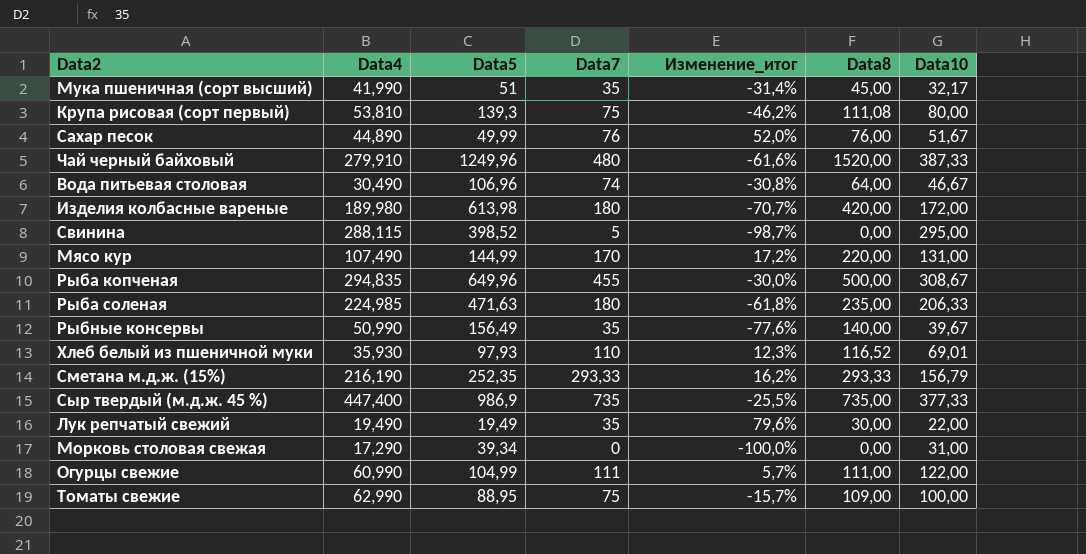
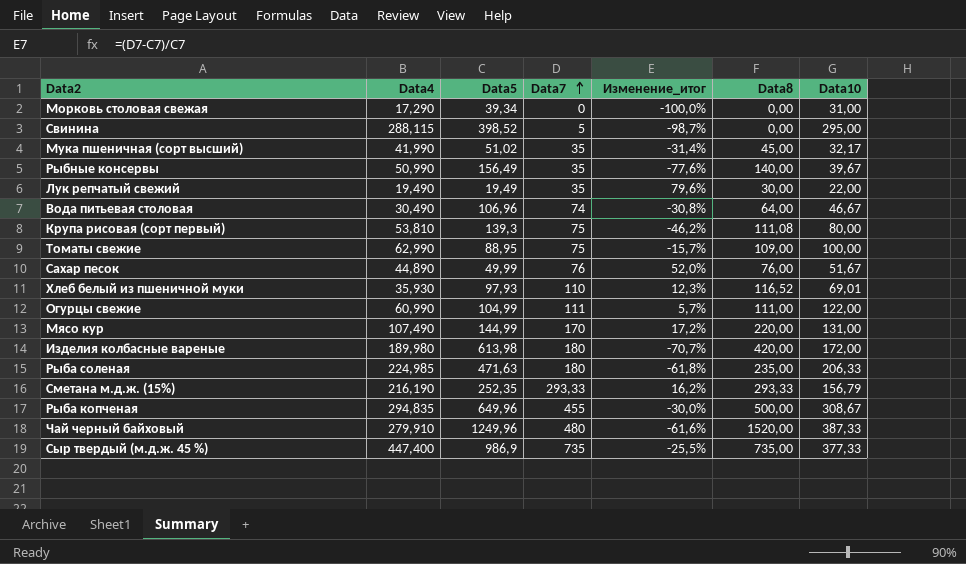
row order: none -> Data7 ascending
Мука пшеничная (сорт высший) | Data5: 51 -> 51,02

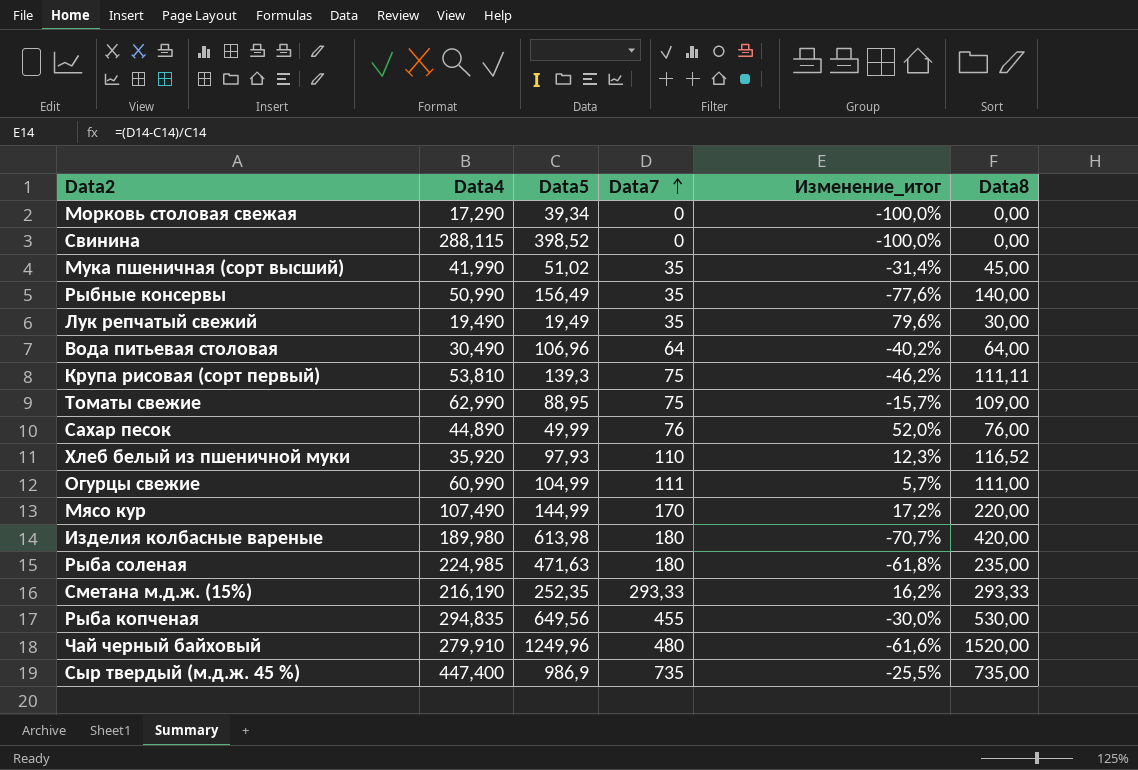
column Data10 | position: 7 -> none
Свинина | Data7: 5 -> 0
Свинина | Изменение_итог: -98,7% -> -100,0%
Вода питьевая столовая | Data7: 74 -> 64
Вода питьевая столовая | Изменение_итог: -30,8% -> -40,2%
Крупа рисовая (сорт первый) | Data8: 111,08 -> 111,11
Хлеб белый из пшеничной муки | Data4: 35,930 -> 35,920
Рыба копченая | Data5: 649,96 -> 649,56
Рыба копченая | Data8: 500,00 -> 530,00

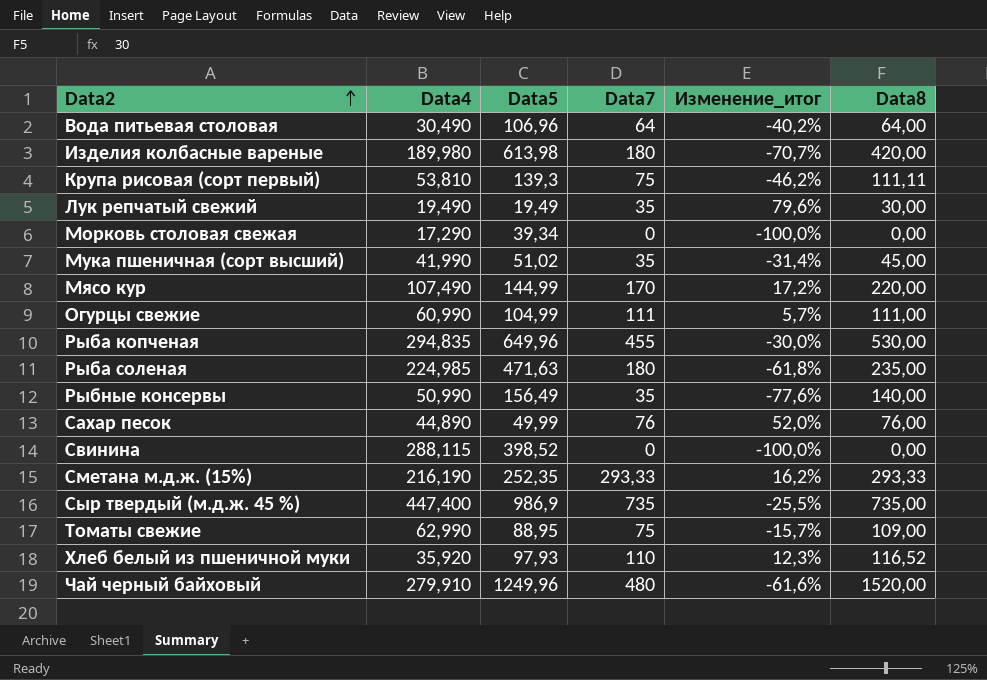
row order: Data7 ascending -> Data2 ascending
Рыба копченая | Data5: 649,56 -> 649,96

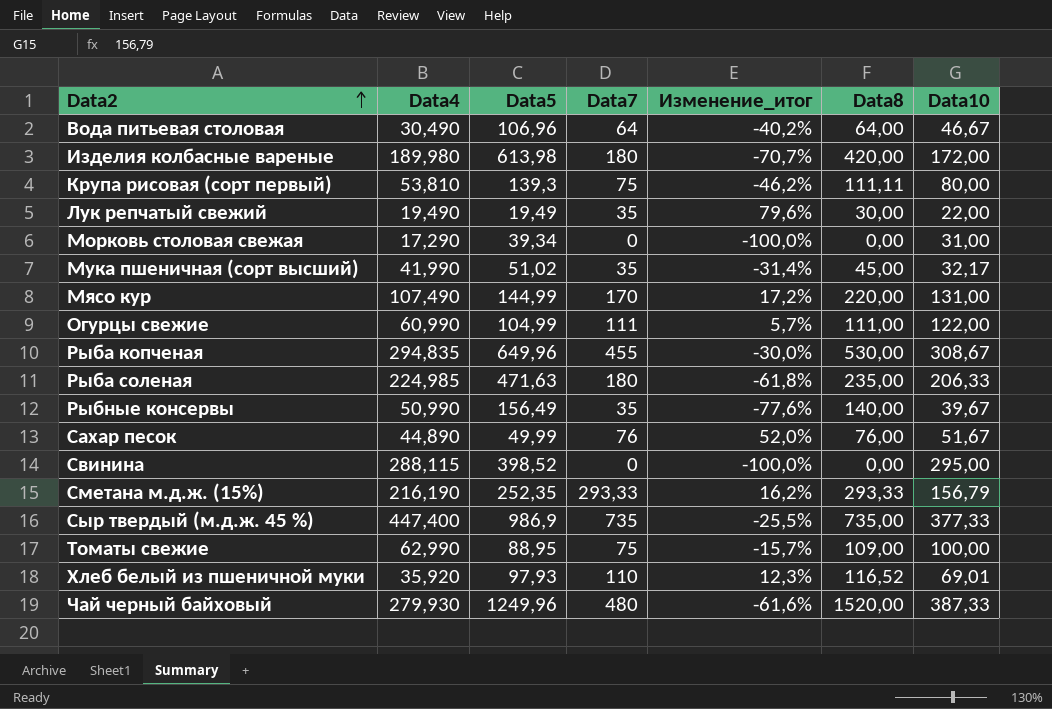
column Data10 | position: none -> 7
Чай черный байховый | Data4: 279,910 -> 279,930

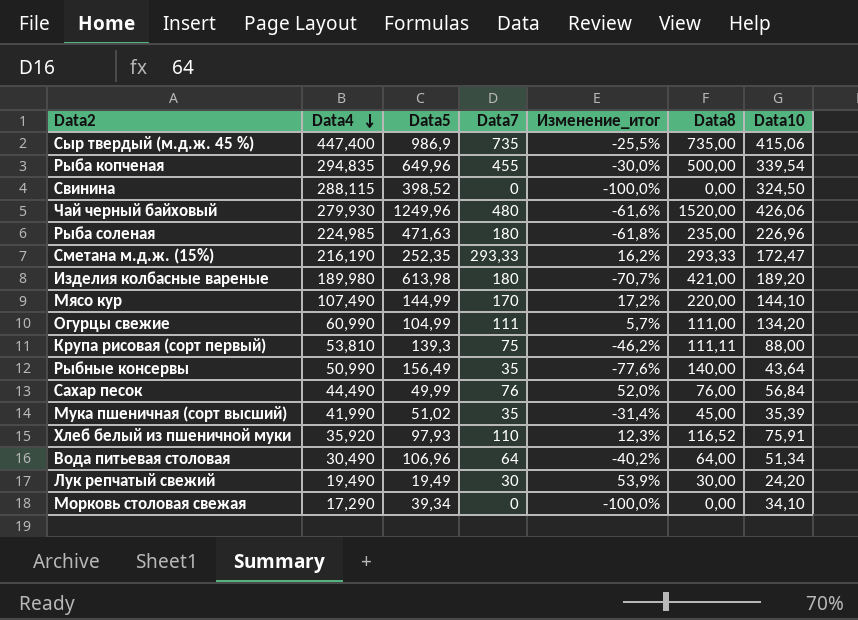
row order: Data2 ascending -> Data4 descending
row Томаты свежие: 62,990 | 88,95 | 75 | -15,7% | 109,00 | 100,00 -> none
Сыр твердый (м.д.ж. 45 %) | Data10: 377,33 -> 415,06
Рыба копченая | Data8: 530,00 -> 500,00
Рыба копченая | Data10: 308,67 -> 339,54
Свинина | Data10: 295,00 -> 324,50
Чай черный байховый | Data10: 387,33 -> 426,06
Рыба соленая | Data10: 206,33 -> 226,96
Сметана м.д.ж. (15%) | Data10: 156,79 -> 172,47
Изделия колбасные вареные | Data8: 420,00 -> 421,00
Изделия колбасные вареные | Data10: 172,00 -> 189,20
Мясо кур | Data10: 131,00 -> 144,10
Огурцы свежие | Data10: 122,00 -> 134,20
Крупа рисовая (сорт первый) | Data10: 80,00 -> 88,00
Рыбные консервы | Data10: 39,67 -> 43,64
Сахар песок | Data4: 44,890 -> 44,490
Сахар песок | Data10: 51,67 -> 56,84
Мука пшеничная (сорт высший) | Data10: 32,17 -> 35,39
Хлеб белый из пшеничной муки | Data10: 69,01 -> 75,91
Вода питьевая столовая | Data10: 46,67 -> 51,34
Лук репчатый свежий | Data7: 35 -> 30
Лук репчатый свежий | Изменение_итог: 79,6% -> 53,9%
Лук репчатый свежий | Data10: 22,00 -> 24,20
Морковь столовая свежая | Data10: 31,00 -> 34,10

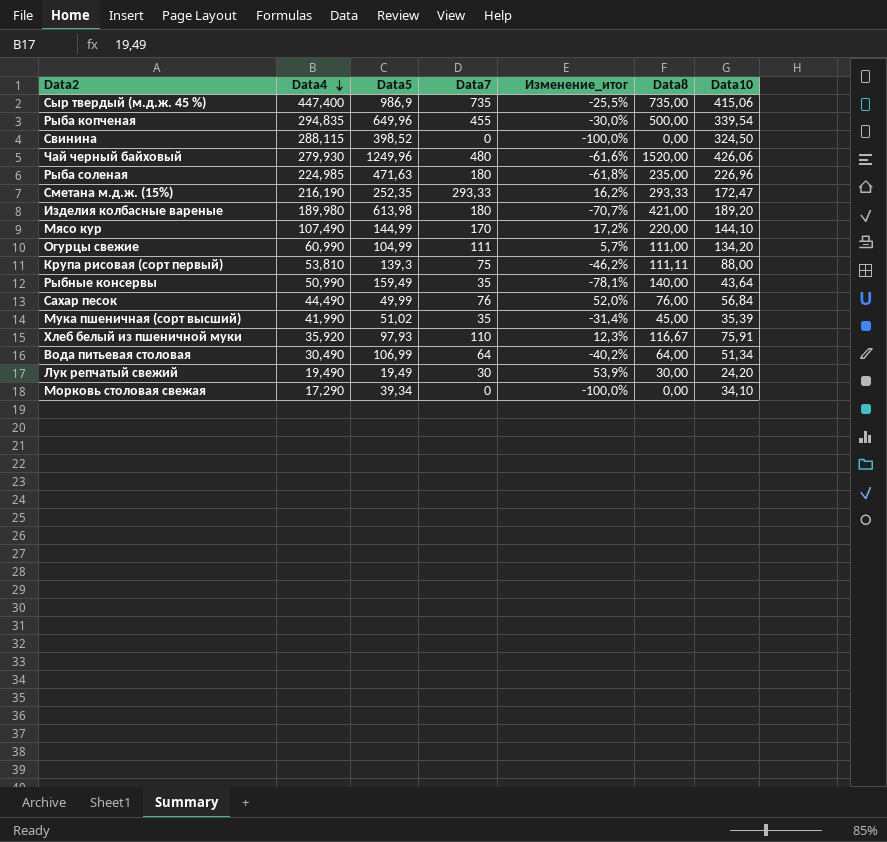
Рыбные консервы | Data5: 156,49 -> 159,49
Рыбные консервы | Изменение_итог: -77,6% -> -78,1%
Хлеб белый из пшеничной муки | Data8: 116,52 -> 116,67
Вода питьевая столовая | Data5: 106,96 -> 106,99

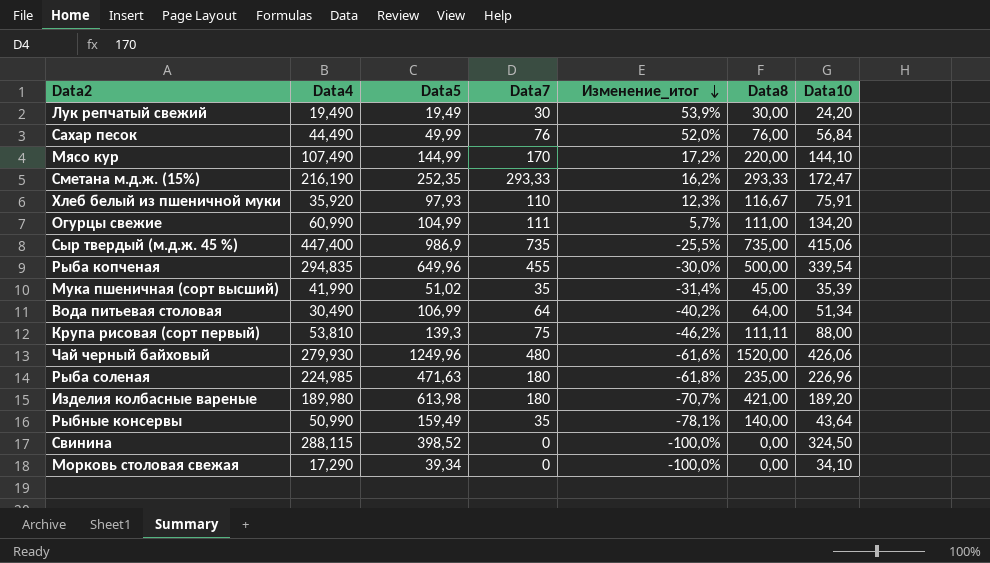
row order: Data4 descending -> Изменение_итог descending

